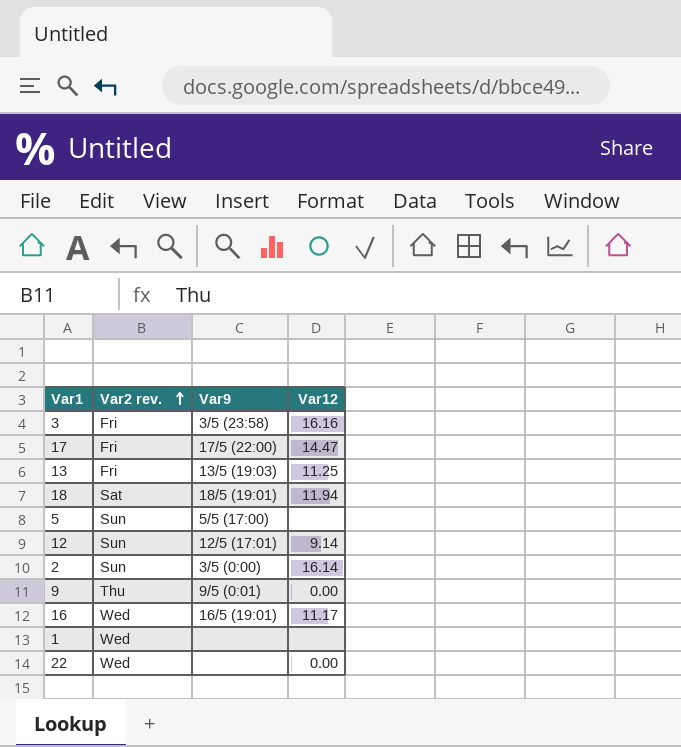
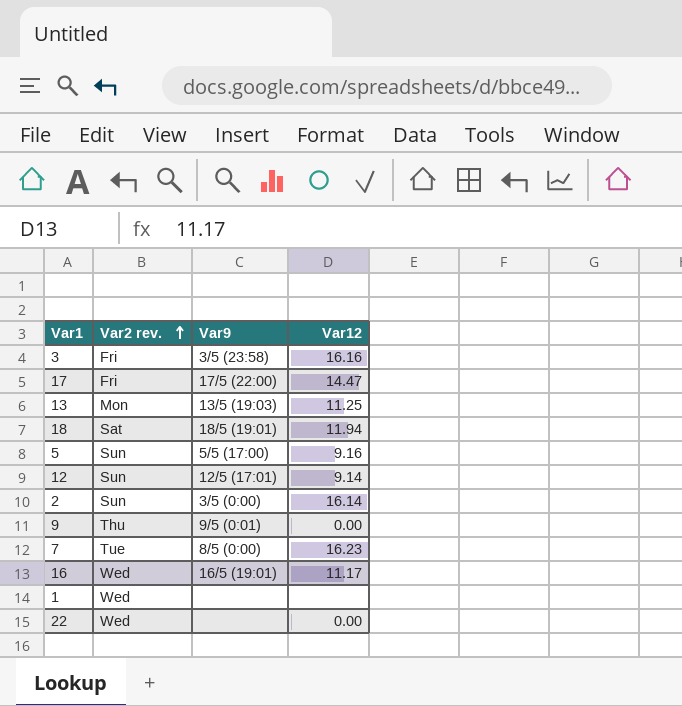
13 | Var2 rev.: Fri -> Mon
5 | Var12: none -> 9.16
row 7: none -> Tue | 8/5 (0:00) | 16.23

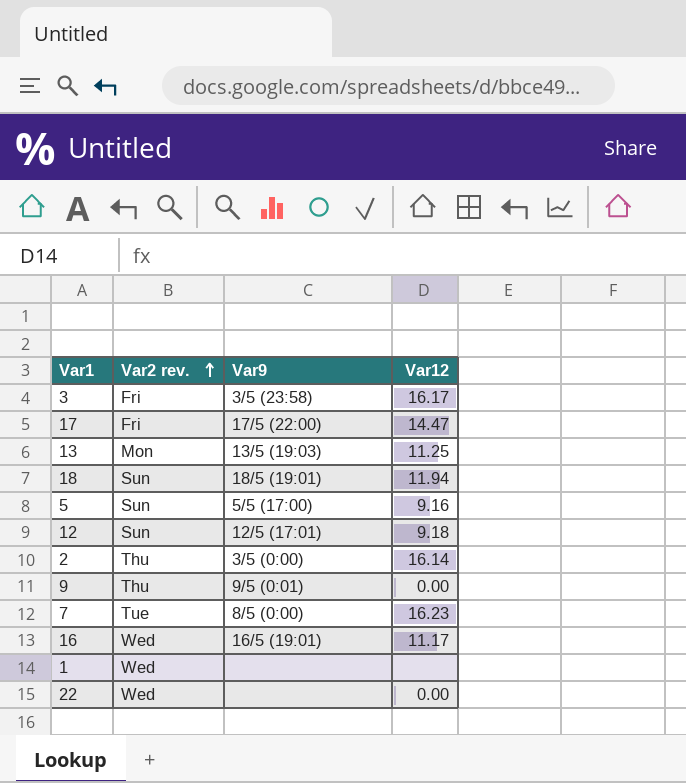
3 | Var12: 16.16 -> 16.17
18 | Var2 rev.: Sat -> Sun
12 | Var12: 9.14 -> 9.18
2 | Var2 rev.: Sun -> Thu

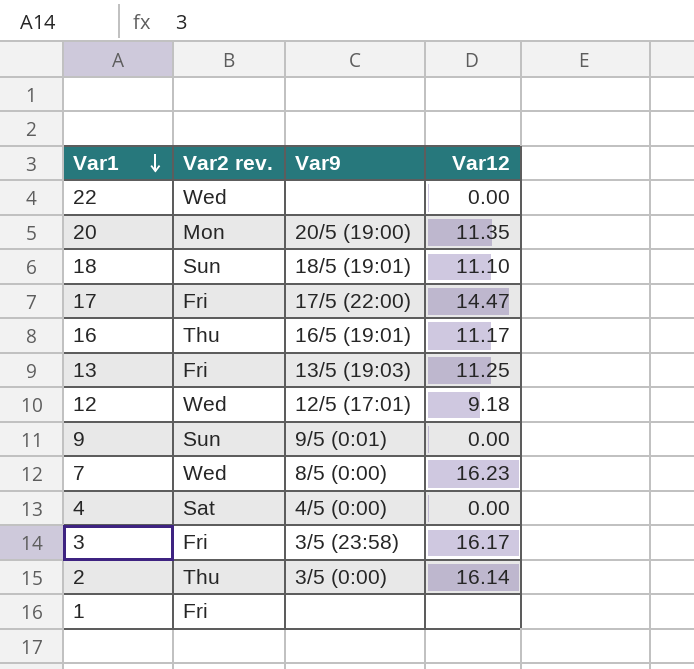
row order: Var2 rev. ascending -> Var1 descending
row 5: Sun | 5/5 (17:00) | 9.16 -> none
row 20: none -> Mon | 20/5 (19:00) | 11.35
18 | Var12: 11.94 -> 11.10
16 | Var2 rev.: Wed -> Thu
13 | Var2 rev.: Mon -> Fri
12 | Var2 rev.: Sun -> Wed
9 | Var2 rev.: Thu -> Sun
7 | Var2 rev.: Tue -> Wed
row 4: none -> Sat | 4/5 (0:00) | 0.00
1 | Var2 rev.: Wed -> Fri

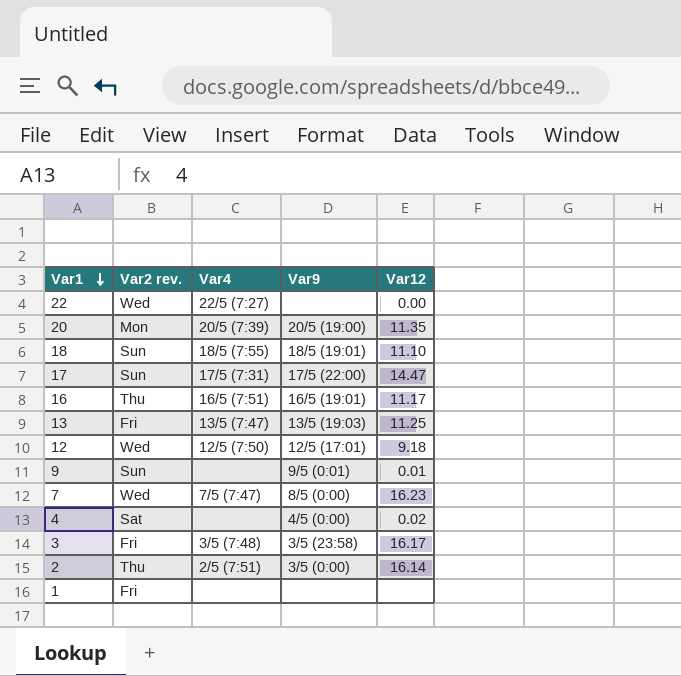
column Var4 | position: none -> 3
17 | Var2 rev.: Fri -> Sun
9 | Var12: 0.00 -> 0.01
4 | Var12: 0.00 -> 0.02

